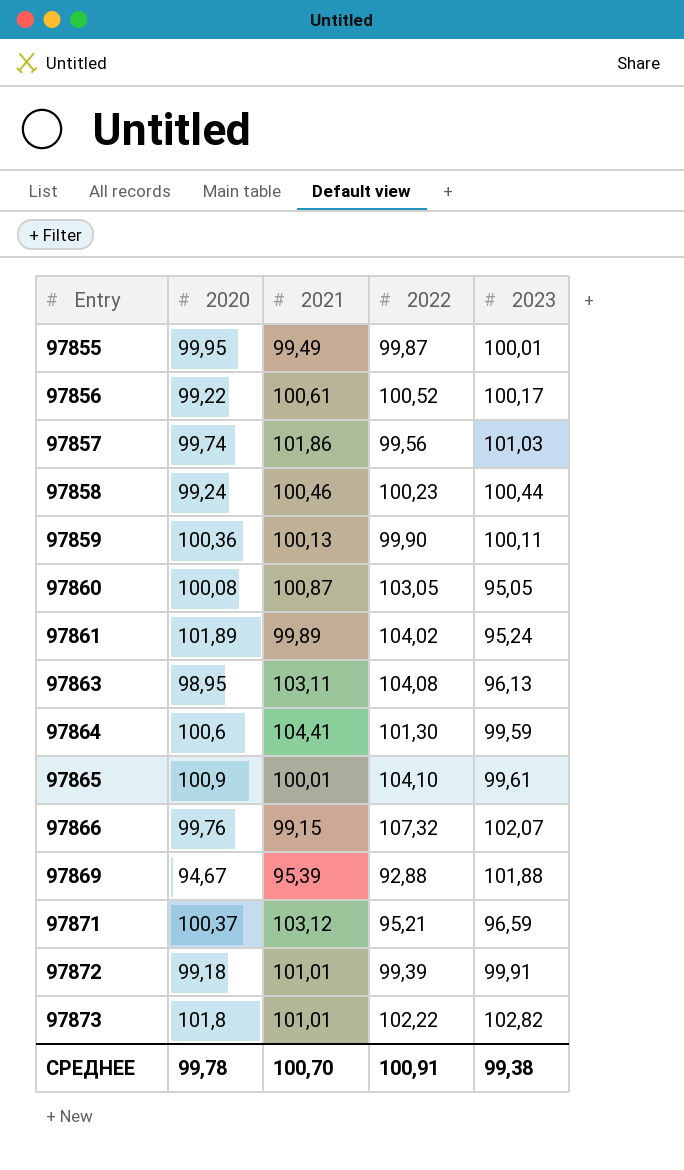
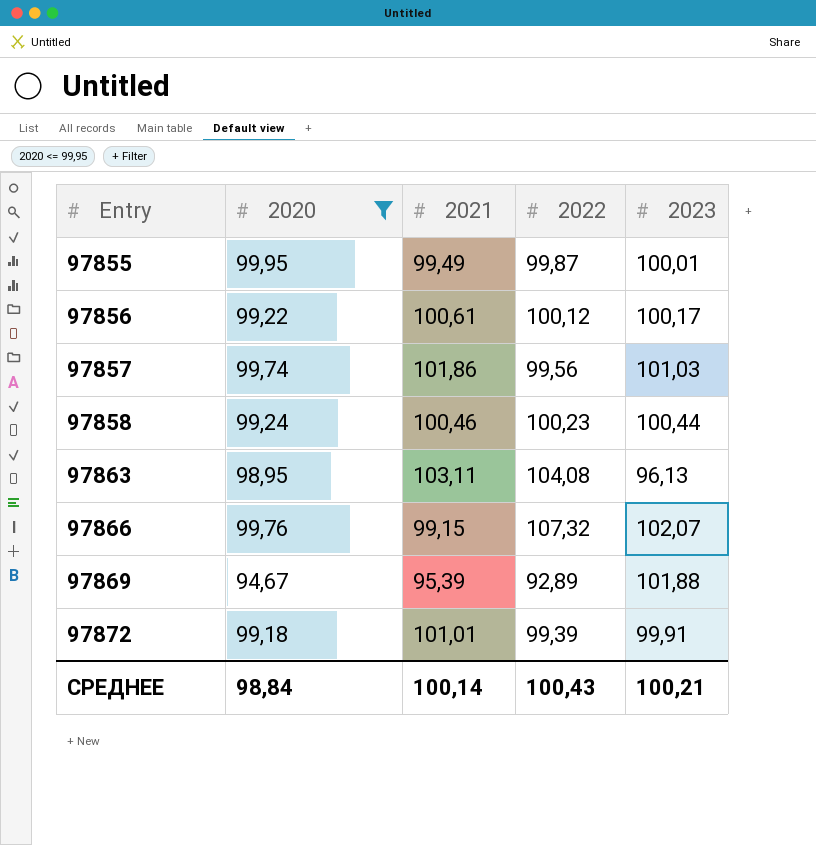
filter: none -> 2020 <= 99,95
97856 | 2022: 100,52 -> 100,12
97869 | 2022: 92,88 -> 92,89
СРЕДНЕЕ | 2020: 99,78 -> 98,84
СРЕДНЕЕ | 2021: 100,70 -> 100,14
СРЕДНЕЕ | 2022: 100,91 -> 100,43
СРЕДНЕЕ | 2023: 99,38 -> 100,21

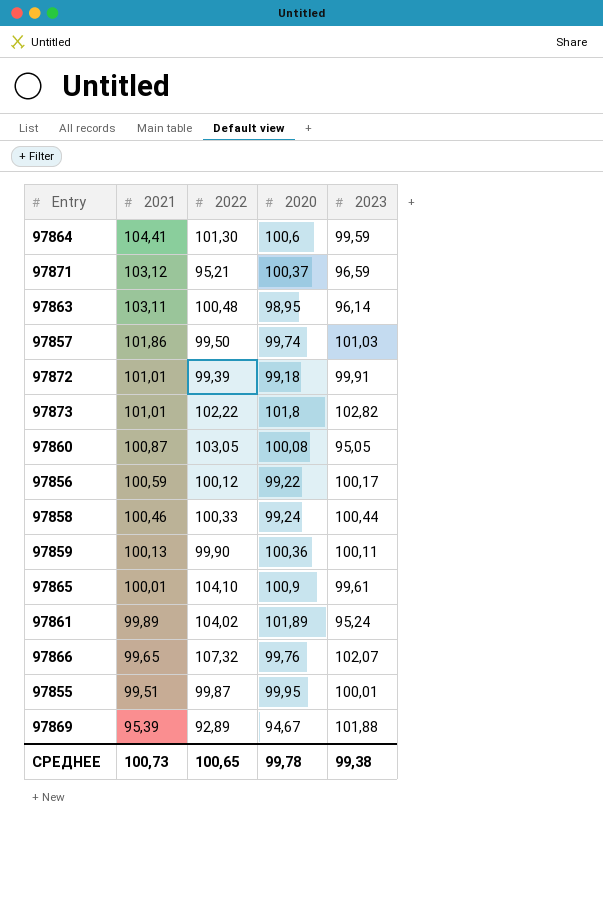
filter: 2020 <= 99,95 -> none
row order: Entry ascending -> 2021 descending
column 2020 | position: 2 -> 4
97863 | 2022: 104,08 -> 100,48
97863 | 2023: 96,13 -> 96,14
97857 | 2022: 99,56 -> 99,50
97856 | 2021: 100,61 -> 100,59
97858 | 2022: 100,23 -> 100,33
97866 | 2021: 99,15 -> 99,65
97855 | 2021: 99,49 -> 99,51
СРЕДНЕЕ | 2021: 100,14 -> 100,73
СРЕДНЕЕ | 2022: 100,43 -> 100,65
СРЕДНЕЕ | 2020: 98,84 -> 99,78
СРЕДНЕЕ | 2023: 100,21 -> 99,38

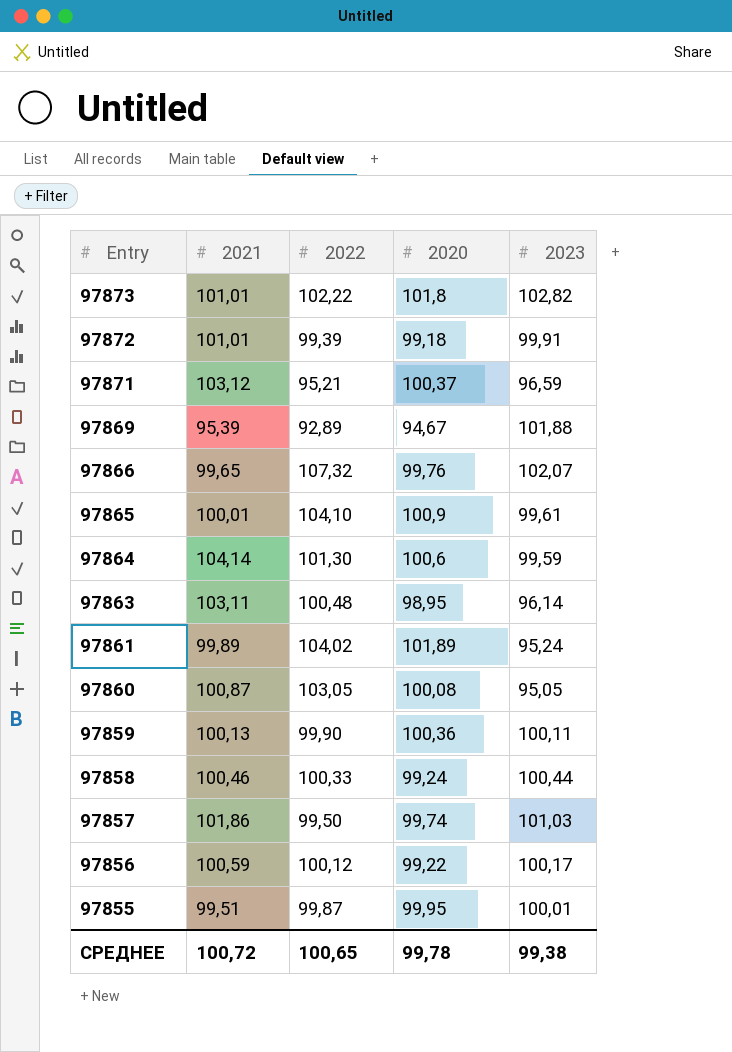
row order: 2021 descending -> Entry descending
97864 | 2021: 104,41 -> 104,14
СРЕДНЕЕ | 2021: 100,73 -> 100,72

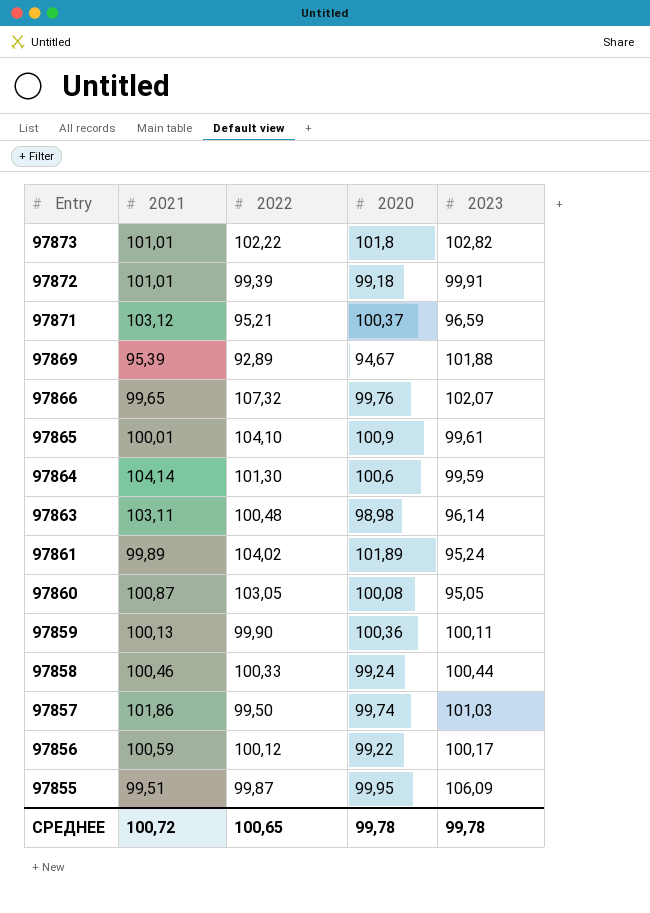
97863 | 2020: 98,95 -> 98,98
97855 | 2023: 100,01 -> 106,09
СРЕДНЕЕ | 2023: 99,38 -> 99,78

